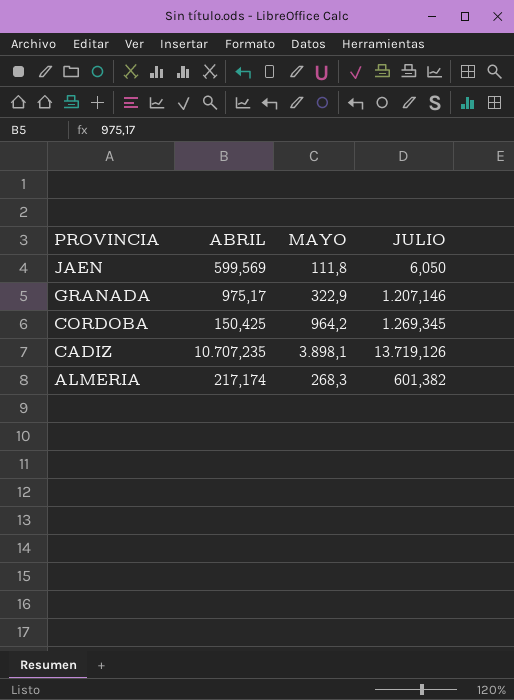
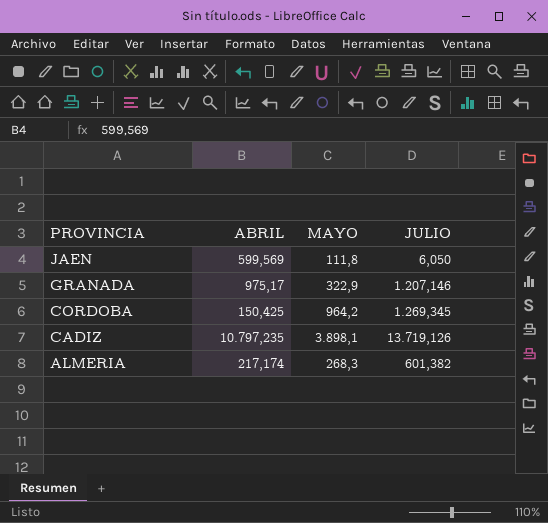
CADIZ | ABRIL: 10.707,235 -> 10.797,235

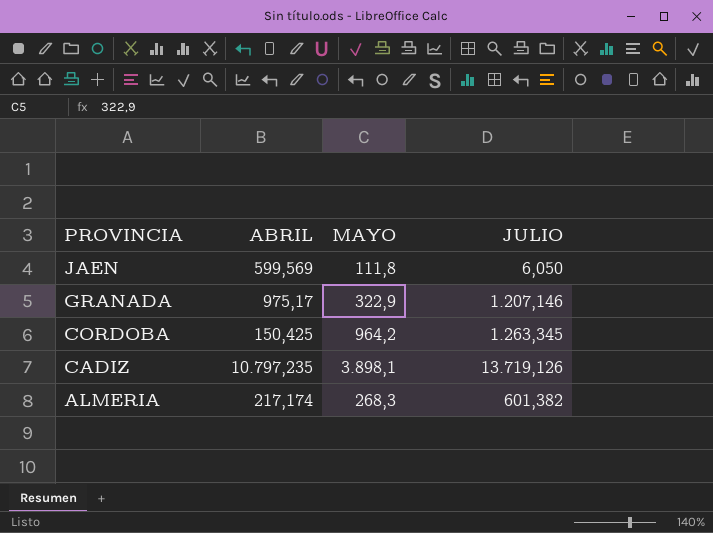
CORDOBA | JULIO: 1.269,345 -> 1.263,345

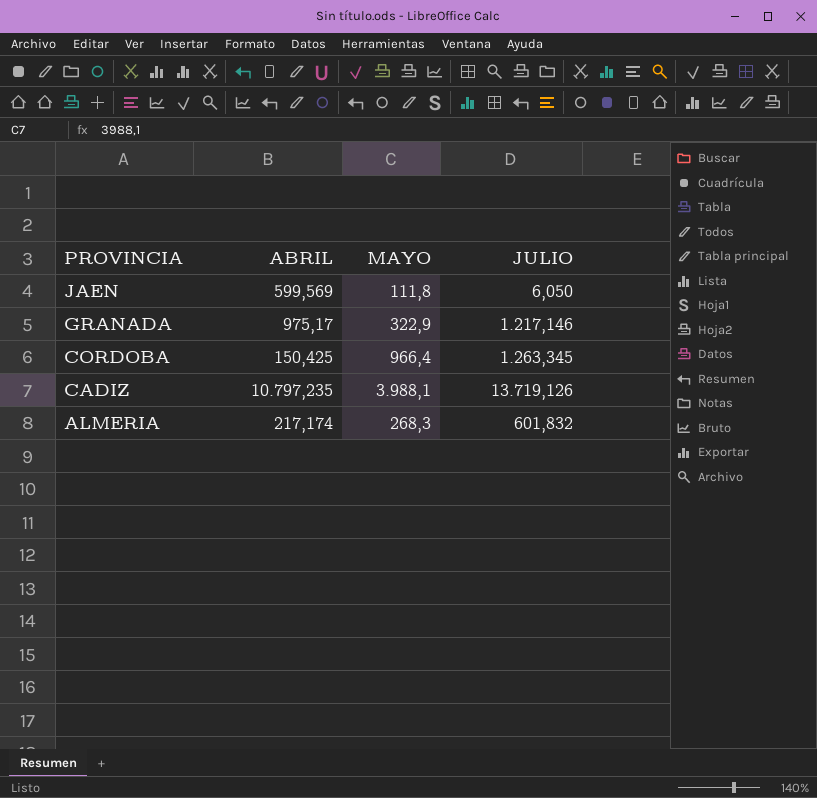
GRANADA | JULIO: 1.207,146 -> 1.217,146
CORDOBA | MAYO: 964,2 -> 966,4
CADIZ | MAYO: 3.898,1 -> 3.988,1
ALMERIA | JULIO: 601,382 -> 601,832

